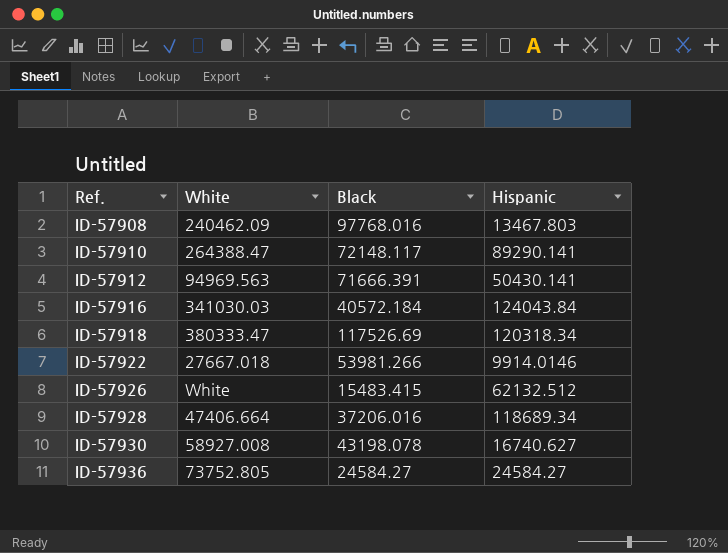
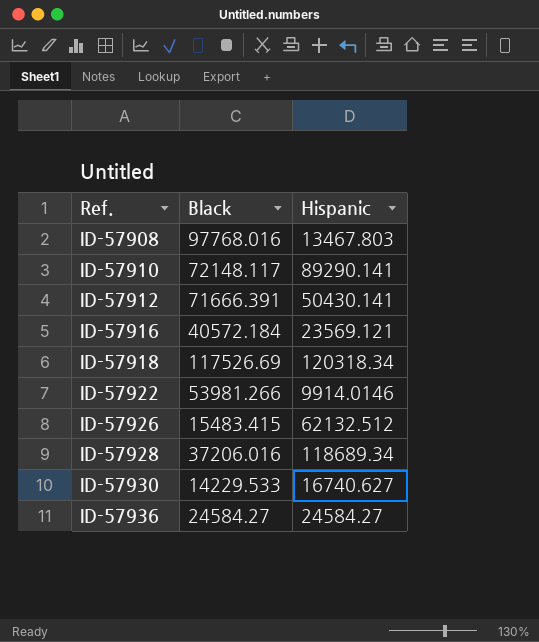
column White | position: 2 -> none
ID-57916 | Hispanic: 124043.84 -> 23569.121
ID-57930 | Black: 43198.078 -> 14229.533

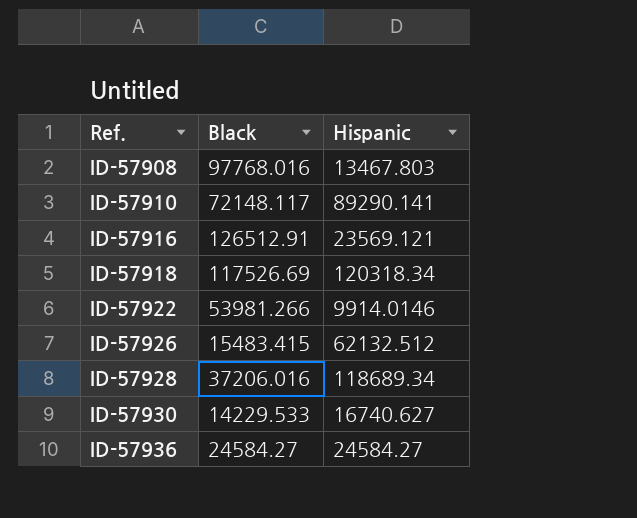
row ID-57912: 71666.391 | 50430.141 -> none
ID-57916 | Black: 40572.184 -> 126512.91

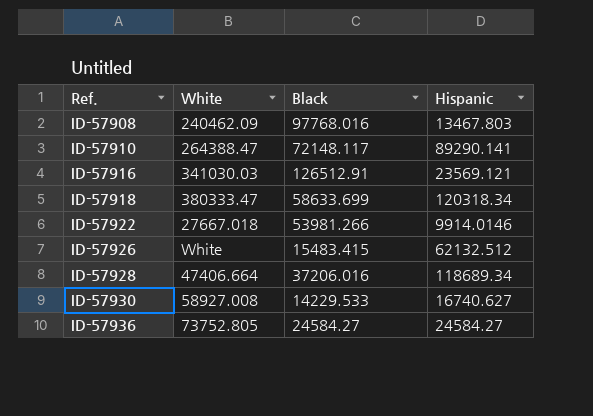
column White | position: none -> 2
ID-57918 | Black: 117526.69 -> 58633.699

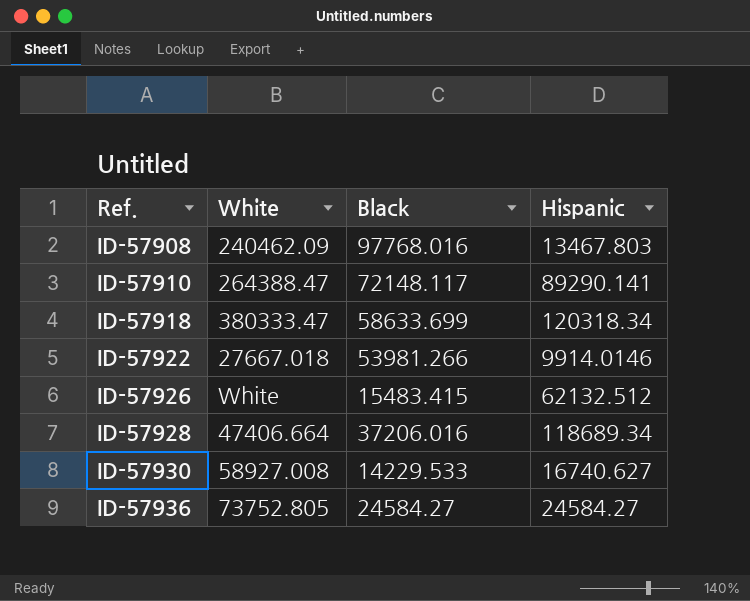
row ID-57916: 341030.03 | 126512.91 | 23569.121 -> none

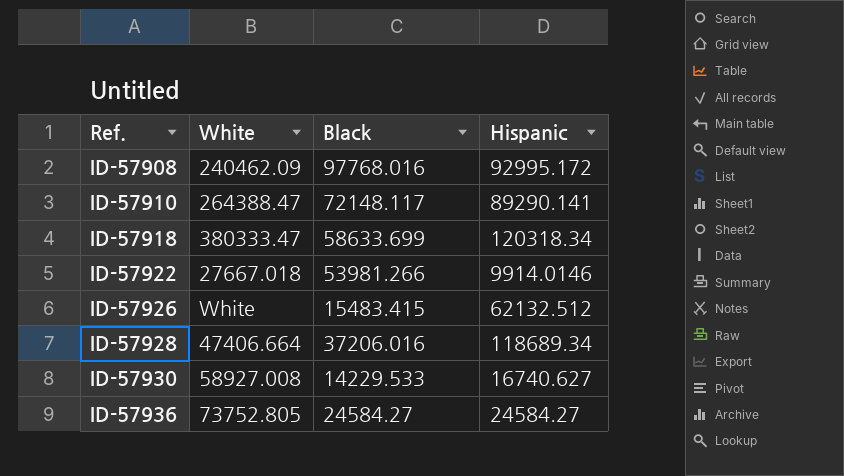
ID-57908 | Hispanic: 13467.803 -> 92995.172

